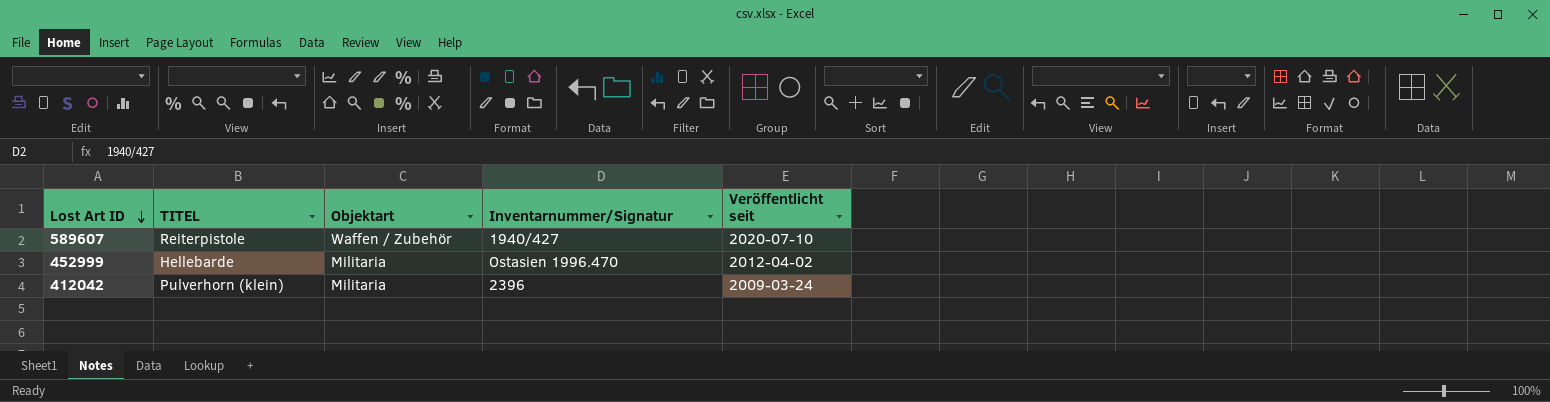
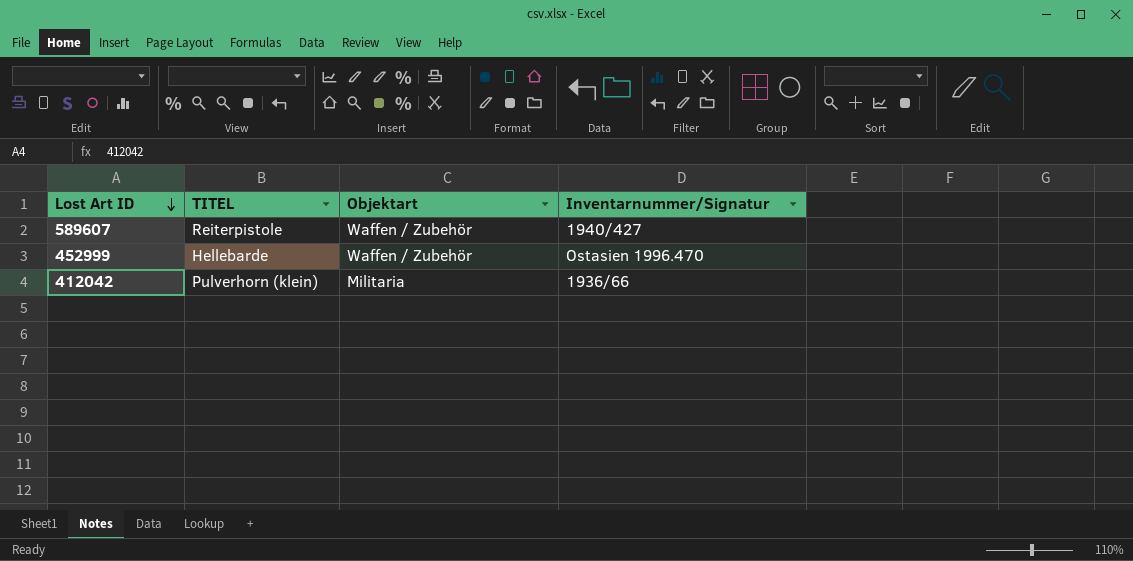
column Veröffentlicht seit | position: 5 -> none
452999 | Objektart: Militaria -> Waffen / Zubehör
412042 | Inventarnummer/Signatur: 2396 -> 1936/66

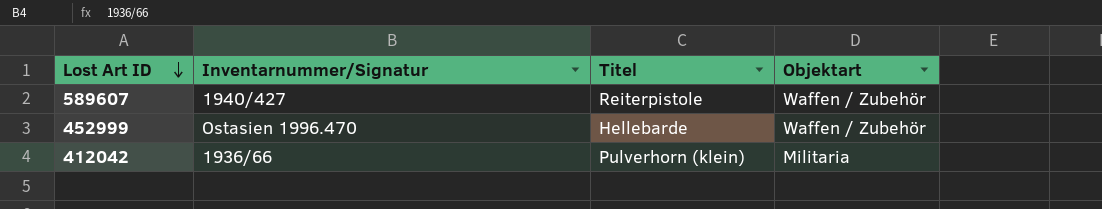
column Inventarnummer/Signatur | position: 4 -> 2
column name: TITEL -> Titel

